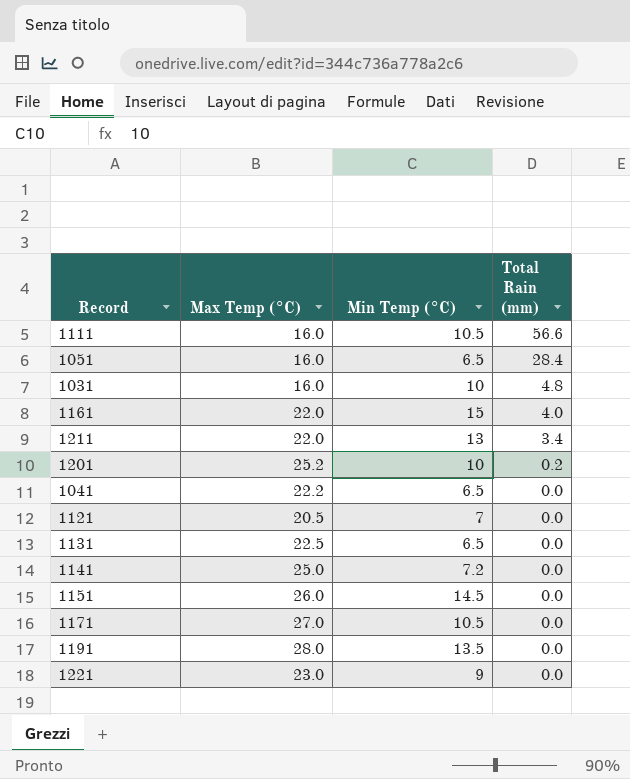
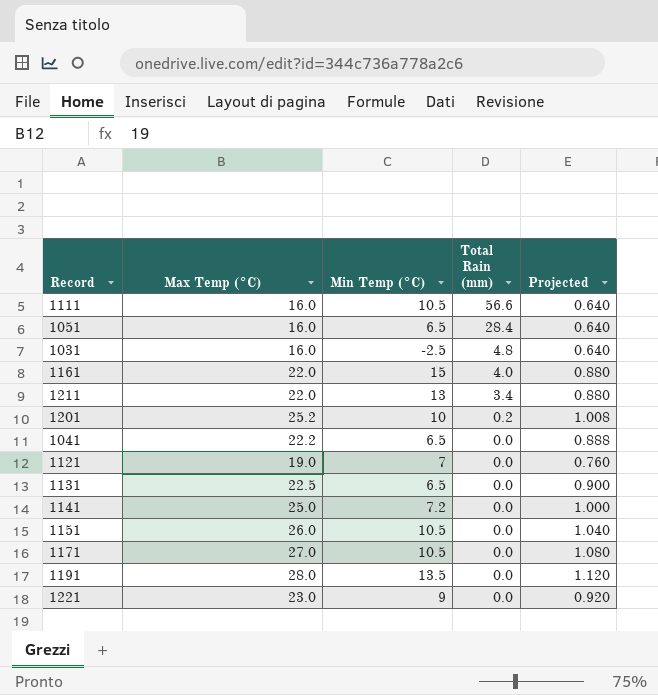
column Projected | formula: none -> [Max Temp (°C)] * 0.04
1031 | Min Temp (°C): 10 -> -2.5
1121 | Max Temp (°C): 20.5 -> 19.0
1151 | Min Temp (°C): 14.5 -> 10.5

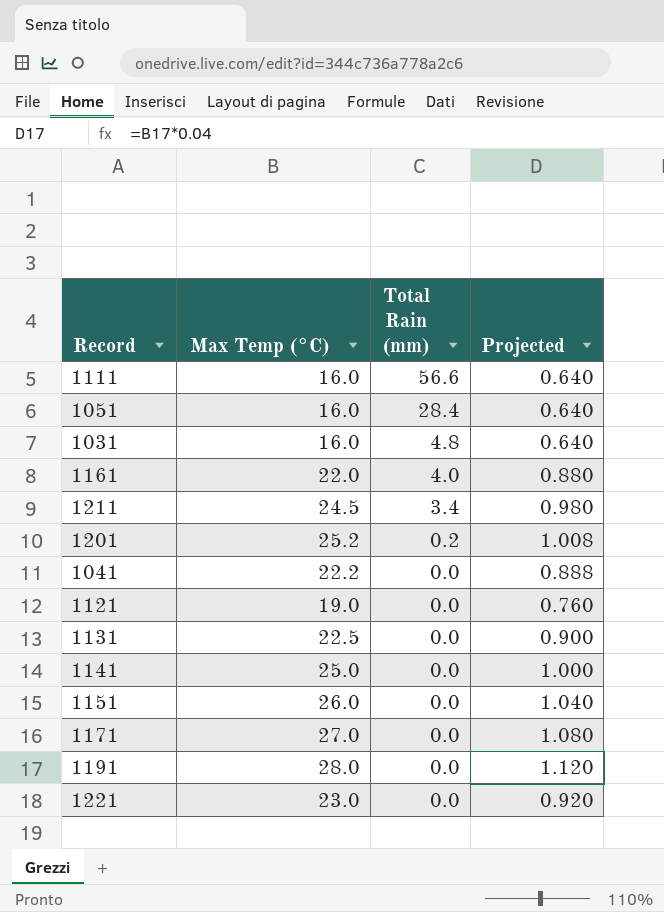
column Min Temp (°C) | position: 3 -> none
1211 | Max Temp (°C): 22.0 -> 24.5
1211 | Projected: 0.880 -> 0.980

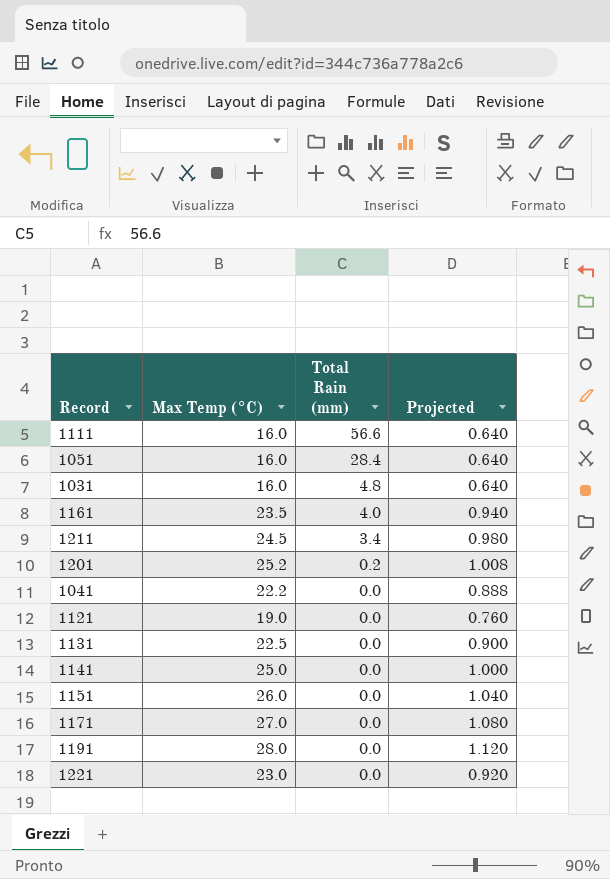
1161 | Max Temp (°C): 22.0 -> 23.5
1161 | Projected: 0.880 -> 0.940

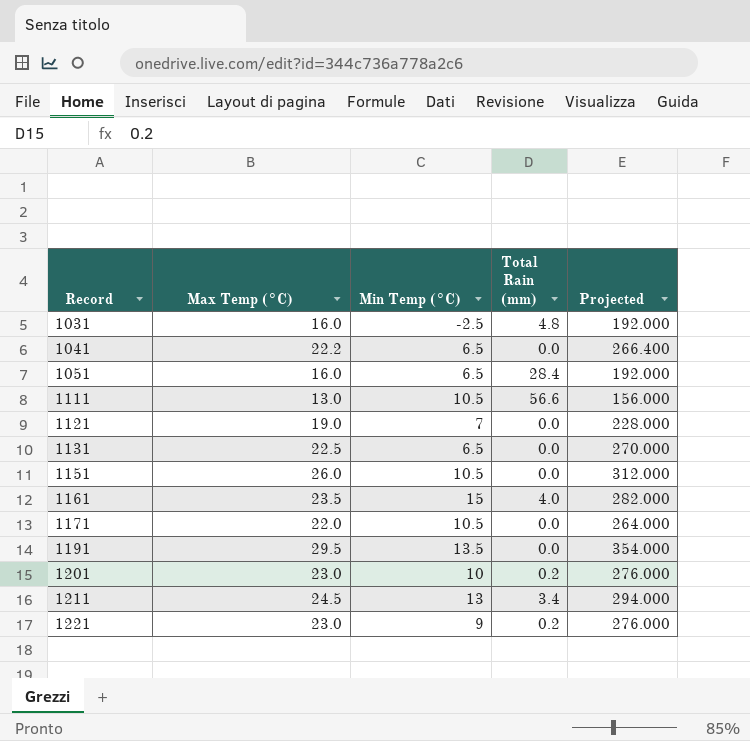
row order: Total Rain (mm) descending -> Record ascending
column Min Temp (°C) | position: none -> 3
column Projected | formula: [Max Temp (°C)] * 0.04 -> [Max Temp (°C)] * 12
row 1141: 25.0 | 0.0 | 1.000 -> none
1111 | Max Temp (°C): 16.0 -> 13.0
1171 | Max Temp (°C): 27.0 -> 22.0
1191 | Max Temp (°C): 28.0 -> 29.5
1201 | Max Temp (°C): 25.2 -> 23.0
1221 | Total Rain (mm): 0.0 -> 0.2

